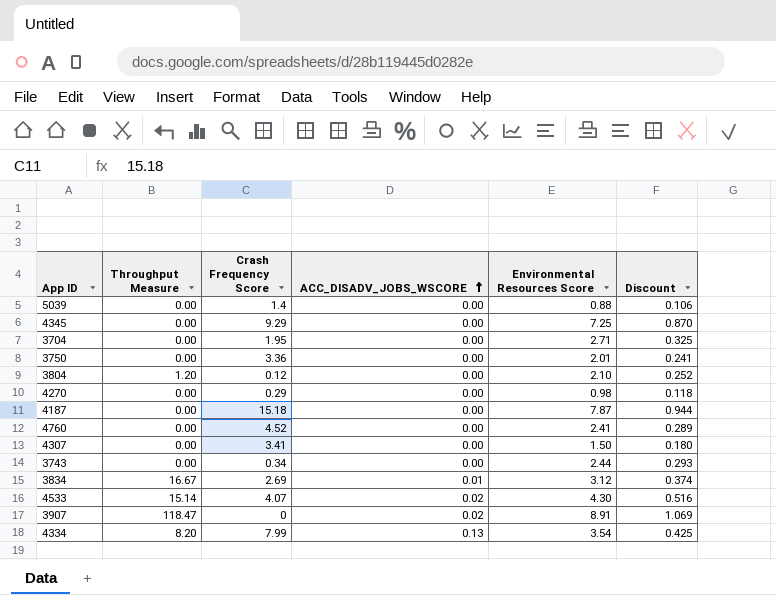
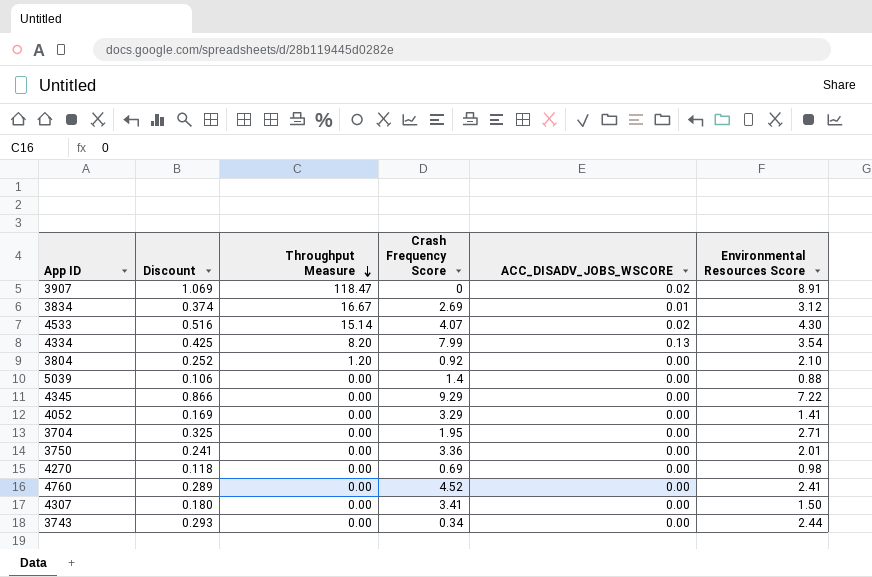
row order: ACC_DISADV_JOBS_WSCORE ascending -> Throughput Measure descending
column Discount | position: 6 -> 2
row 4187: 0.00 | 15.18 | 0.00 | 7.87 | 0.944 -> none
3804 | Crash Frequency Score: 0.12 -> 0.92
4345 | Discount: 0.870 -> 0.866
4345 | Environmental Resources Score: 7.25 -> 7.22
row 4052: none -> 0.169 | 0.00 | 3.29 | 0.00 | 1.41
4270 | Crash Frequency Score: 0.29 -> 0.69

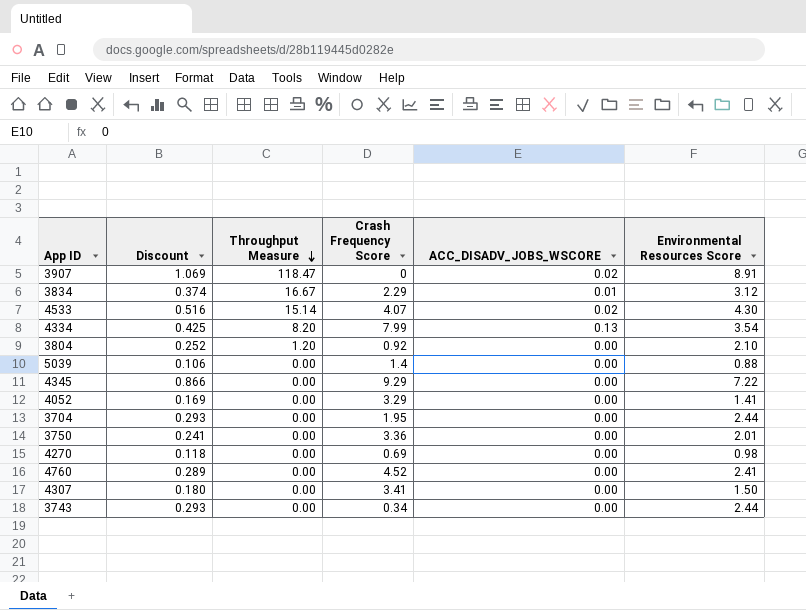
3834 | Crash Frequency Score: 2.69 -> 2.29
3704 | Discount: 0.325 -> 0.293
3704 | Environmental Resources Score: 2.71 -> 2.44

